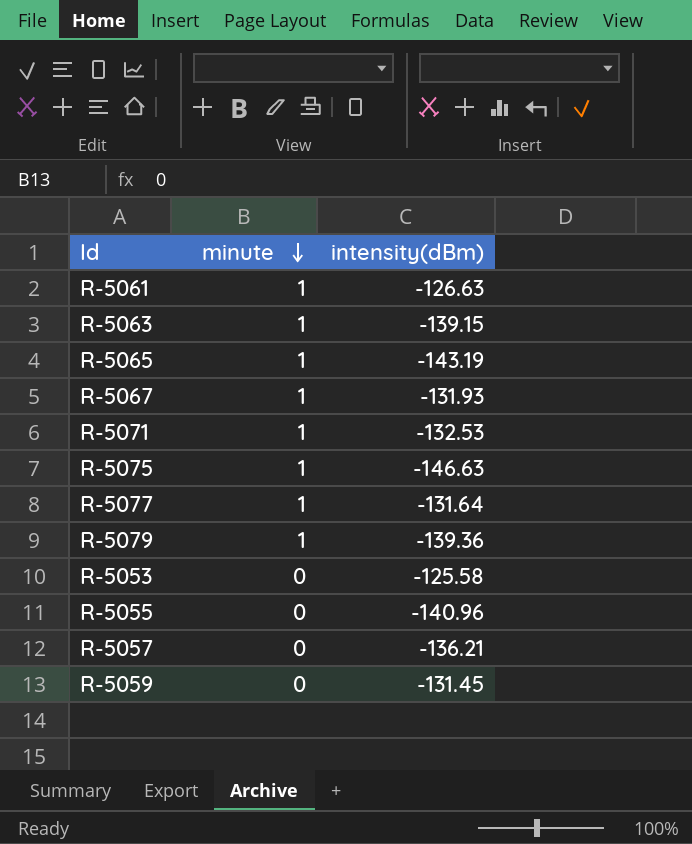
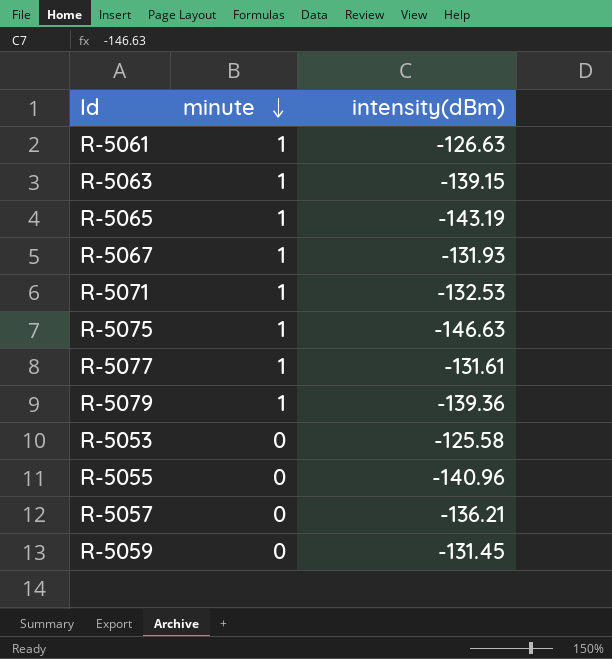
R-5077 | intensity(dBm): -131.64 -> -131.61

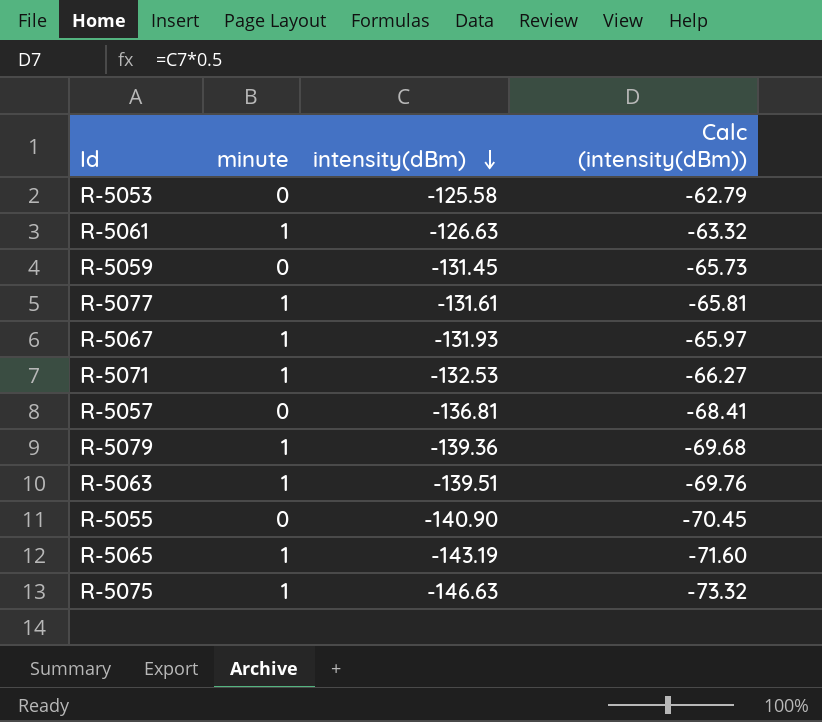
row order: minute descending -> intensity(dBm) descending
column Calc (intensity(dBm)) | formula: none -> [intensity(dBm)] * 0.5
R-5057 | intensity(dBm): -136.21 -> -136.81
R-5063 | intensity(dBm): -139.15 -> -139.51
R-5055 | intensity(dBm): -140.96 -> -140.90

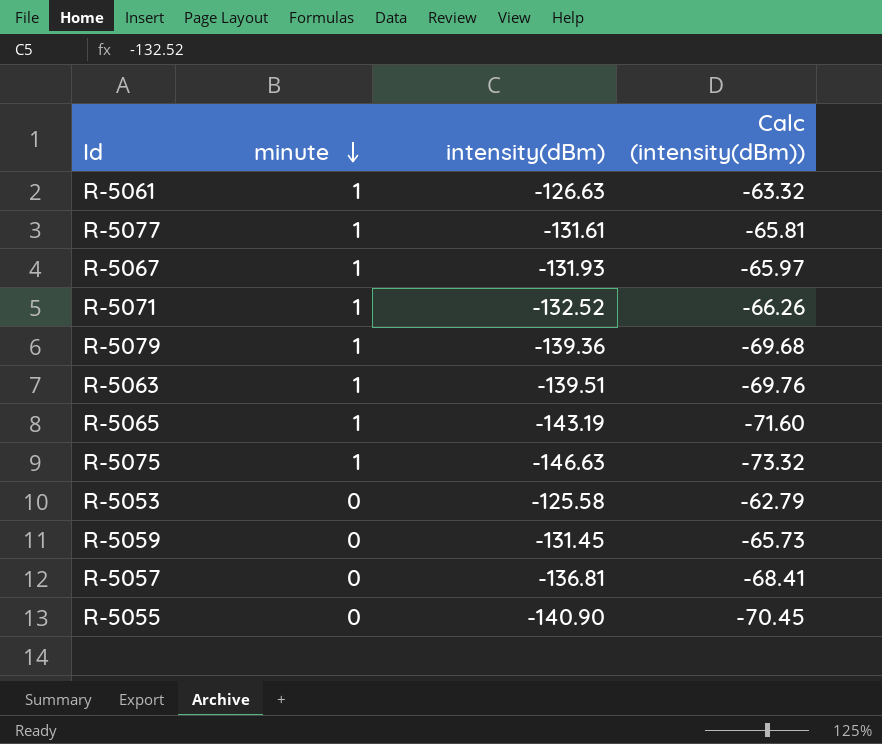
row order: intensity(dBm) descending -> minute descending
R-5071 | intensity(dBm): -132.53 -> -132.52
R-5071 | Calc (intensity(dBm)): -66.27 -> -66.26

